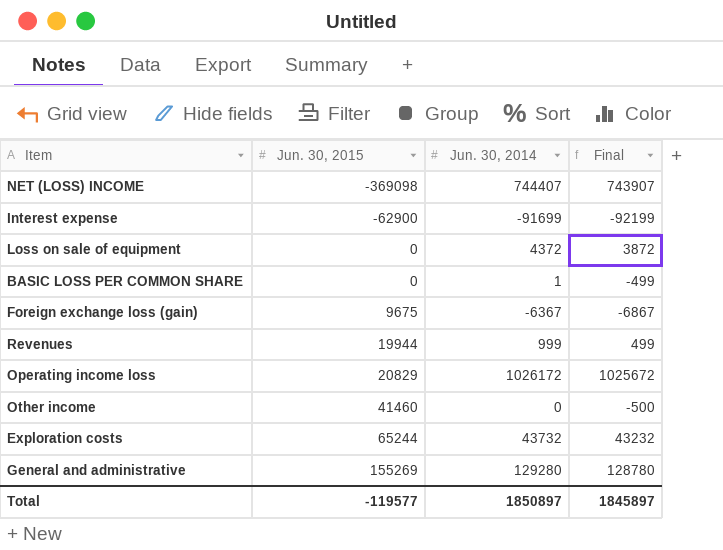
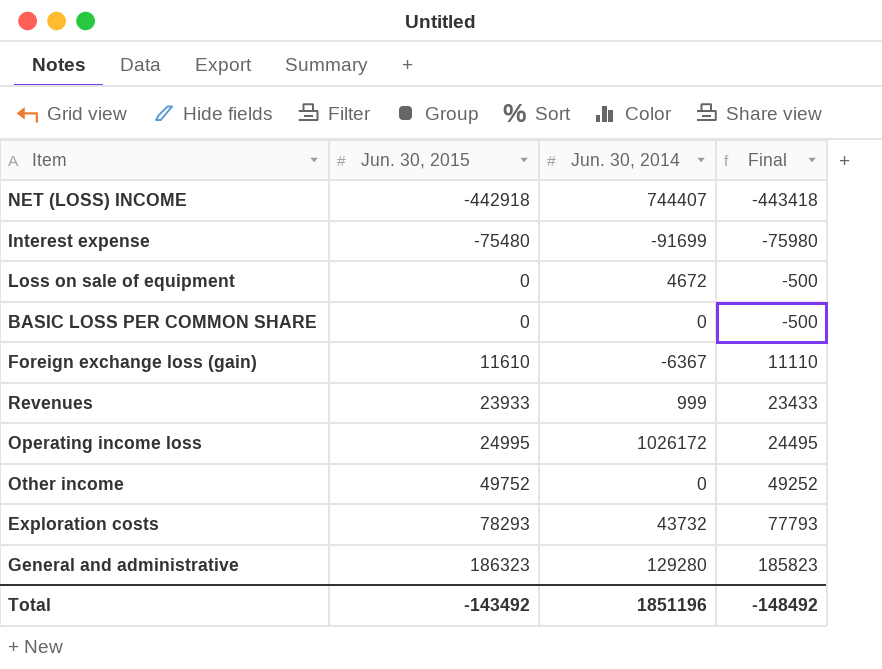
column Final | formula: [Jun. 30, 2014] - 500 -> [Jun. 30, 2015] - 500
NET (LOSS) INCOME | Jun. 30, 2015: -369098 -> -442918
Interest expense | Jun. 30, 2015: -62900 -> -75480
Loss on sale of equipment | Jun. 30, 2014: 4372 -> 4672
BASIC LOSS PER COMMON SHARE | Jun. 30, 2014: 1 -> 0
Foreign exchange loss (gain) | Jun. 30, 2015: 9675 -> 11610
Revenues | Jun. 30, 2015: 19944 -> 23933
Operating income loss | Jun. 30, 2015: 20829 -> 24995
Other income | Jun. 30, 2015: 41460 -> 49752
Exploration costs | Jun. 30, 2015: 65244 -> 78293
General and administrative | Jun. 30, 2015: 155269 -> 186323
Total | Jun. 30, 2015: -119577 -> -143492
Total | Jun. 30, 2014: 1850897 -> 1851196
Total | Final: 1845897 -> -148492

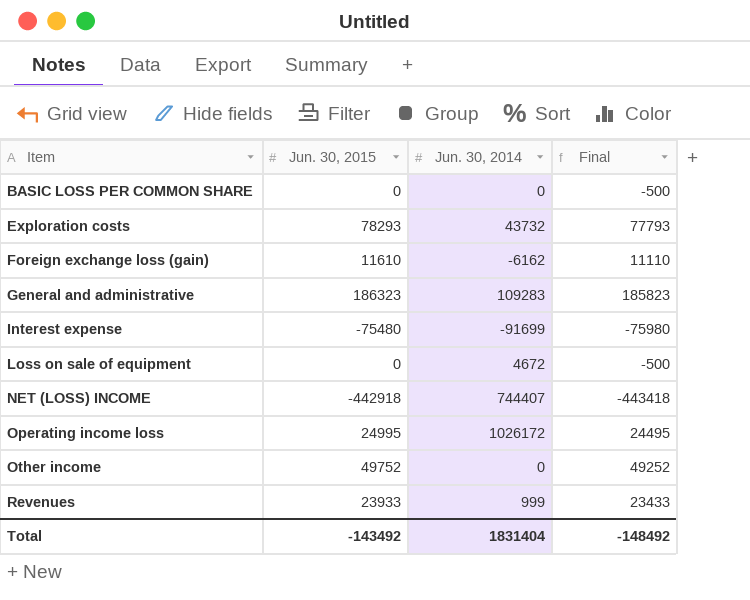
row order: Jun. 30, 2015 ascending -> Item ascending
Foreign exchange loss (gain) | Jun. 30, 2014: -6367 -> -6162
General and administrative | Jun. 30, 2014: 129280 -> 109283
Total | Jun. 30, 2014: 1851196 -> 1831404

